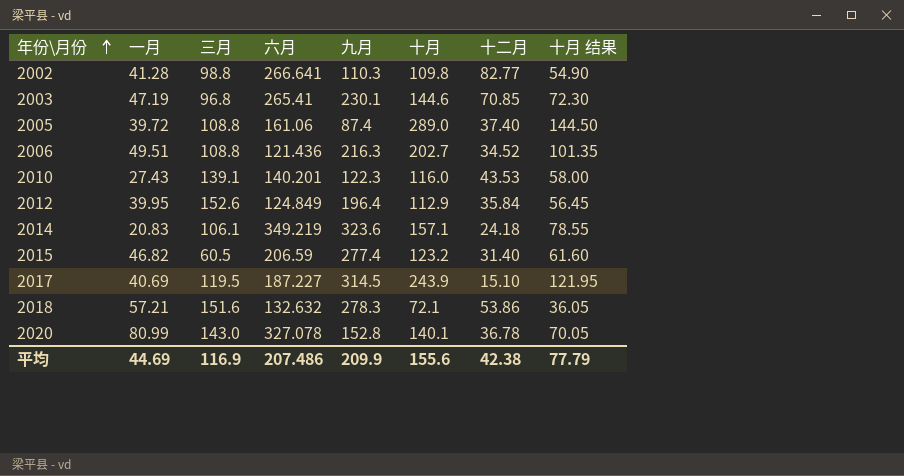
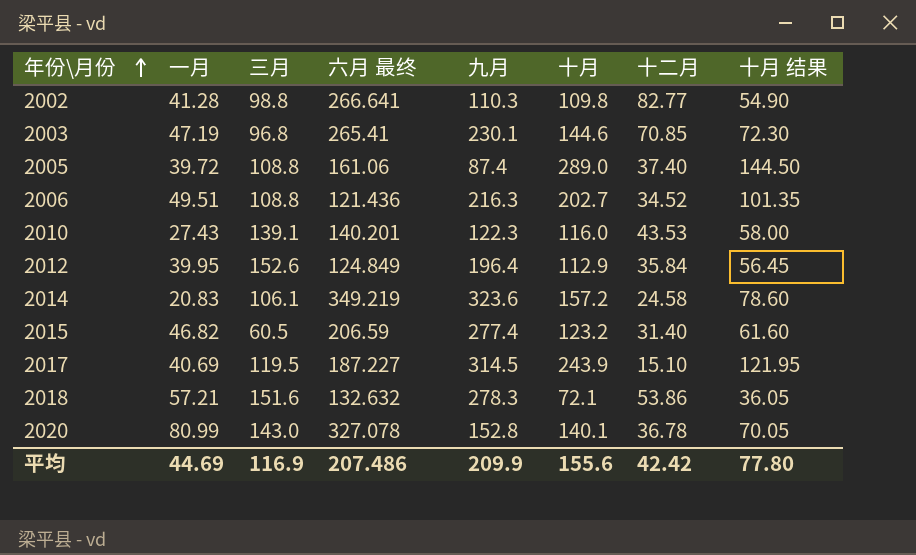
column name: 六月 -> 六月 最终
2014 | 十月: 157.1 -> 157.2
2014 | 十二月: 24.18 -> 24.58
2014 | 十月 结果: 78.55 -> 78.60
平均 | 十二月: 42.38 -> 42.42
平均 | 十月 结果: 77.79 -> 77.80

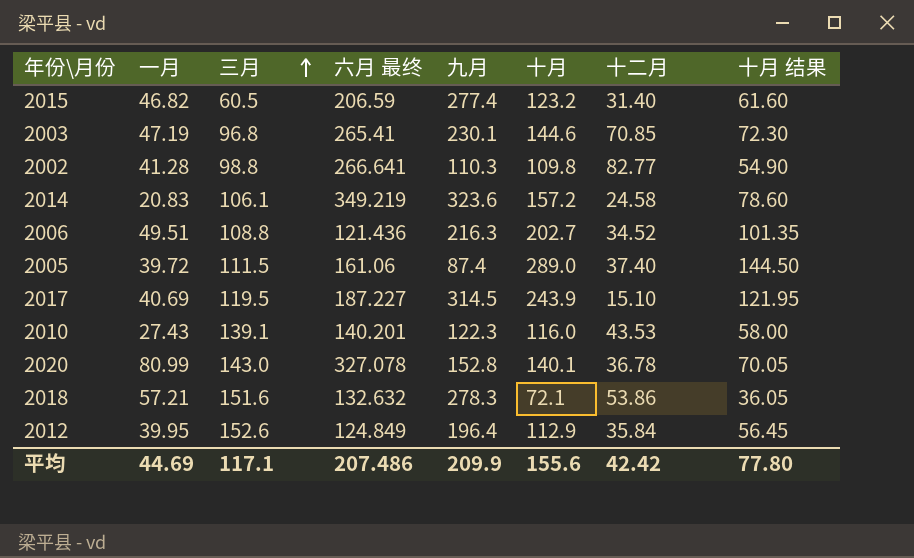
row order: 年份\月份 ascending -> 三月 ascending
2005 | 三月: 108.8 -> 111.5
平均 | 三月: 116.9 -> 117.1

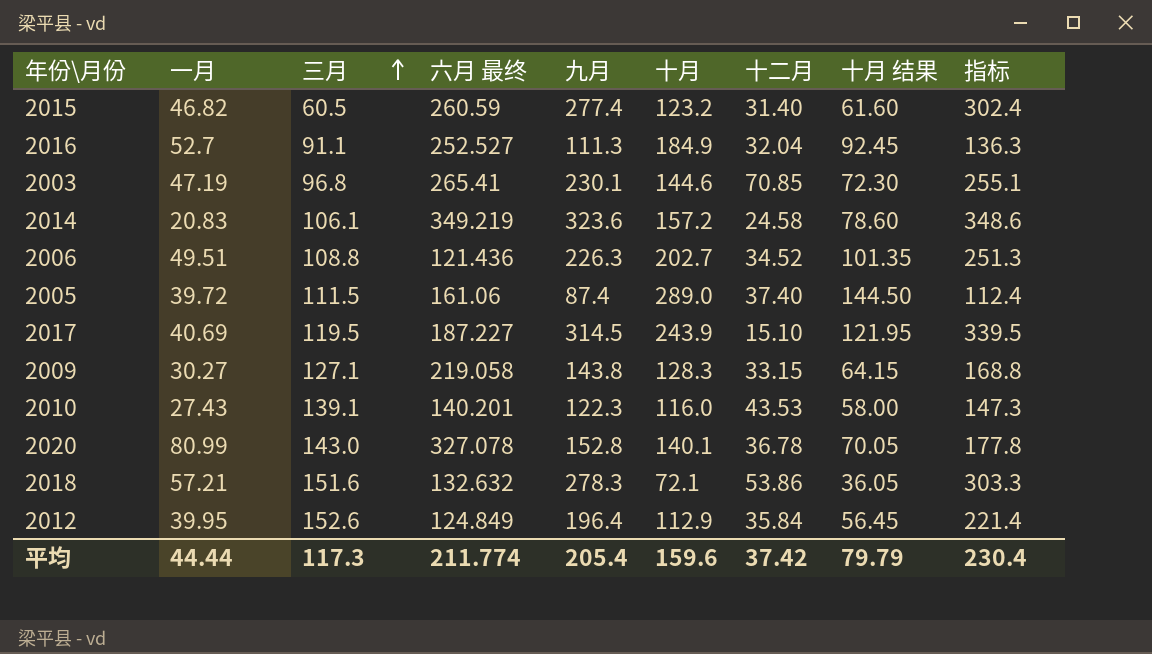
column 指标 | formula: none -> [九月] + 25
row 2002: 41.28 | 98.8 | 266.641 | 110.3 | 109.8 | 82.77 | 54.90 -> none
2015 | 六月 最终: 206.59 -> 260.59
row 2016: none -> 52.7 | 91.1 | 252.527 | 111.3 | 184.9 | 32.04 | 92.45 | 136.3
2006 | 九月: 216.3 -> 226.3
row 2009: none -> 30.27 | 127.1 | 219.058 | 143.8 | 128.3 | 33.15 | 64.15 | 168.8
平均 | 一月: 44.69 -> 44.44
平均 | 三月: 117.1 -> 117.3
平均 | 六月 最终: 207.486 -> 211.774
平均 | 九月: 209.9 -> 205.4
平均 | 十月: 155.6 -> 159.6
平均 | 十二月: 42.42 -> 37.42
平均 | 十月 结果: 77.80 -> 79.79

